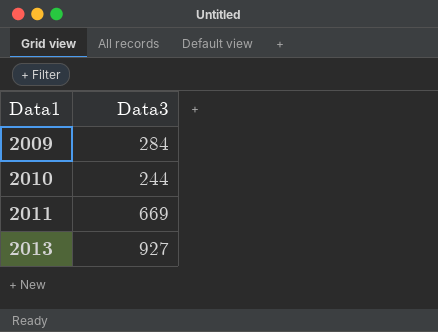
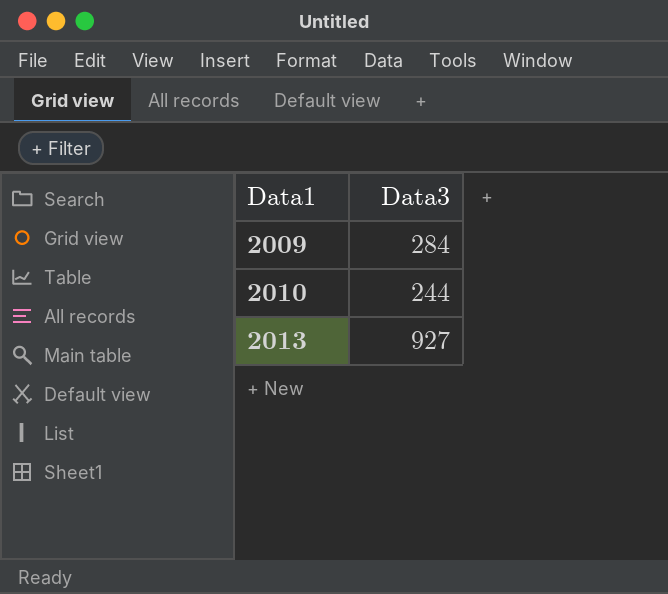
row 2011: 669 -> none

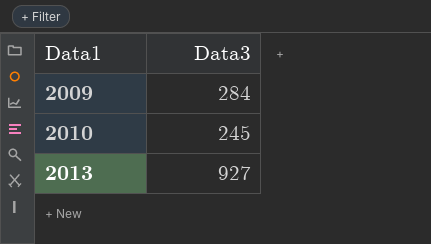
2010 | Data3: 244 -> 245

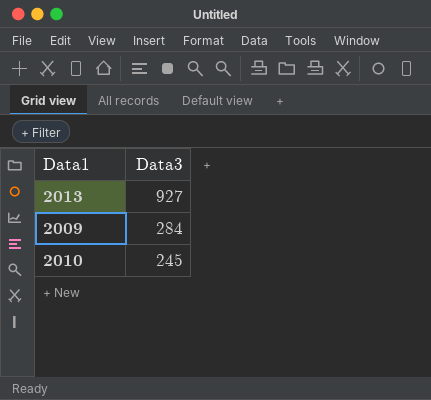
row order: Data1 ascending -> Data3 descending

